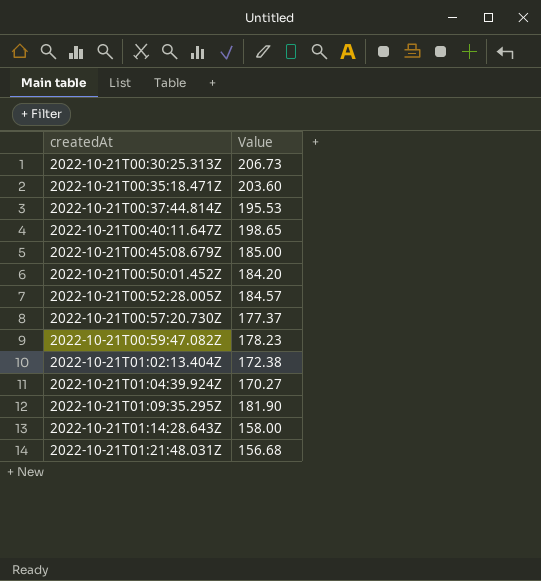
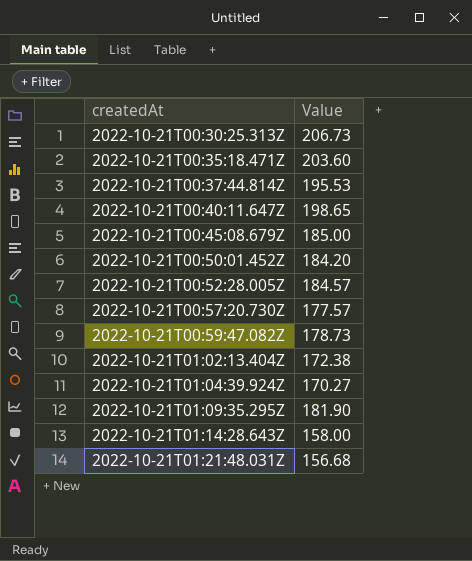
2022-10-21T00:57:20.730Z | Value: 177.37 -> 177.57
2022-10-21T00:59:47.082Z | Value: 178.23 -> 178.73

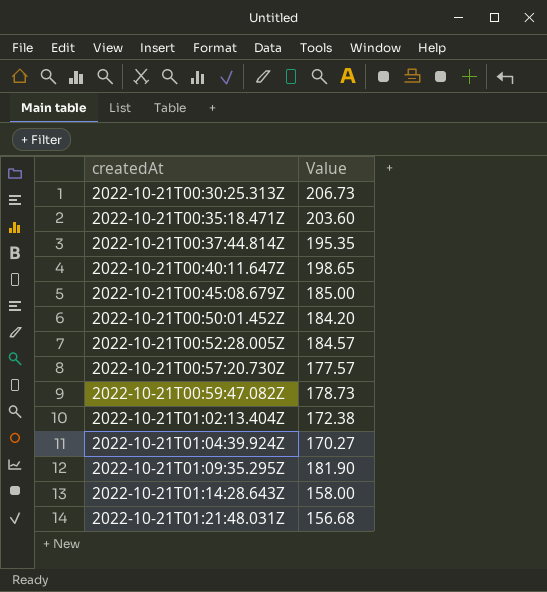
2022-10-21T00:37:44.814Z | Value: 195.53 -> 195.35

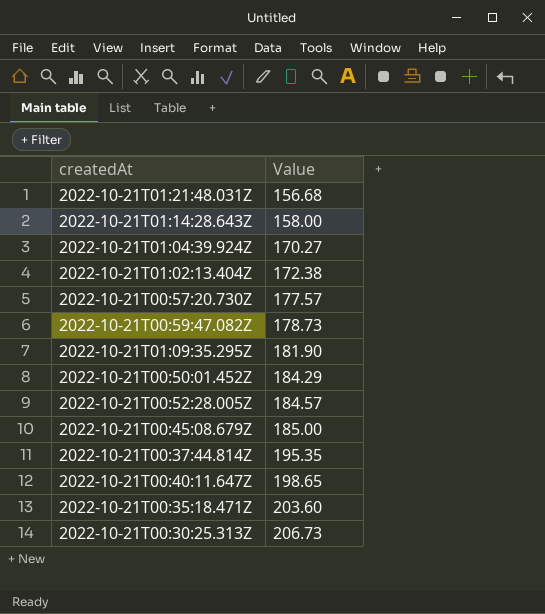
row order: createdAt ascending -> Value ascending
2022-10-21T00:50:01.452Z | Value: 184.20 -> 184.29

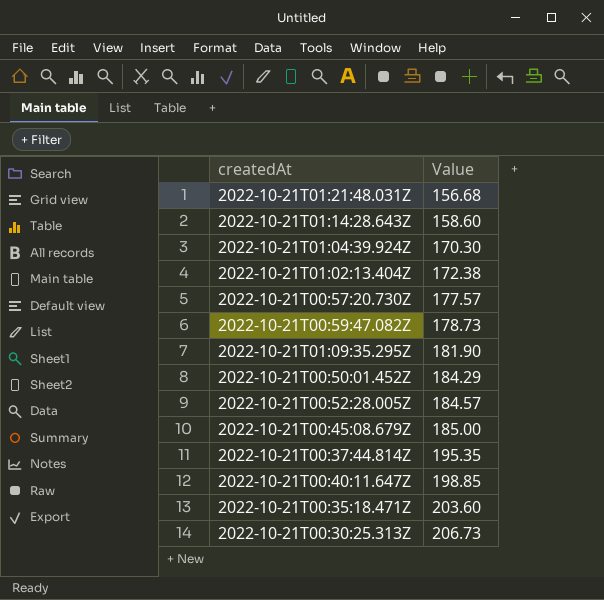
2022-10-21T01:14:28.643Z | Value: 158.00 -> 158.60
2022-10-21T01:04:39.924Z | Value: 170.27 -> 170.30
2022-10-21T00:40:11.647Z | Value: 198.65 -> 198.85

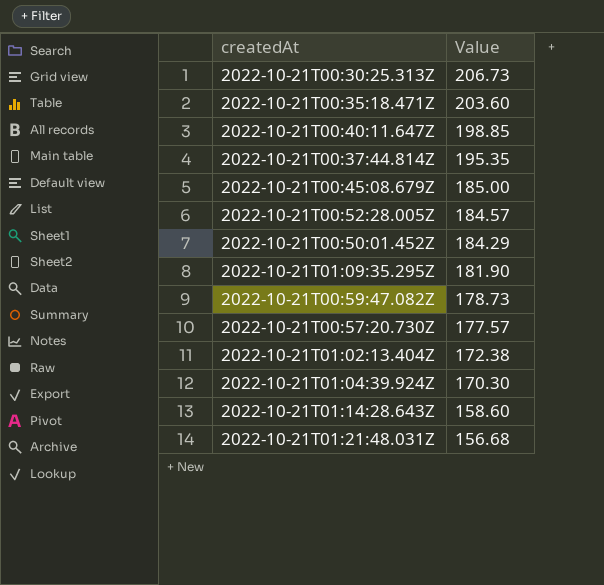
row order: Value ascending -> Value descending

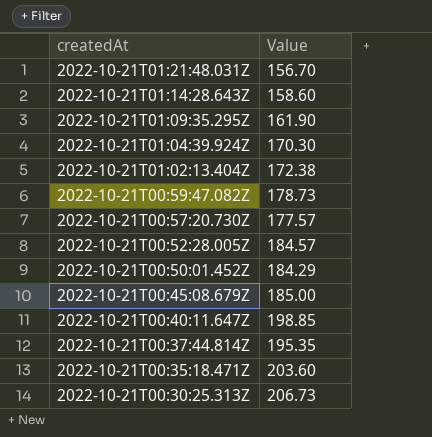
row order: Value descending -> createdAt descending
2022-10-21T01:21:48.031Z | Value: 156.68 -> 156.70
2022-10-21T01:09:35.295Z | Value: 181.90 -> 161.90

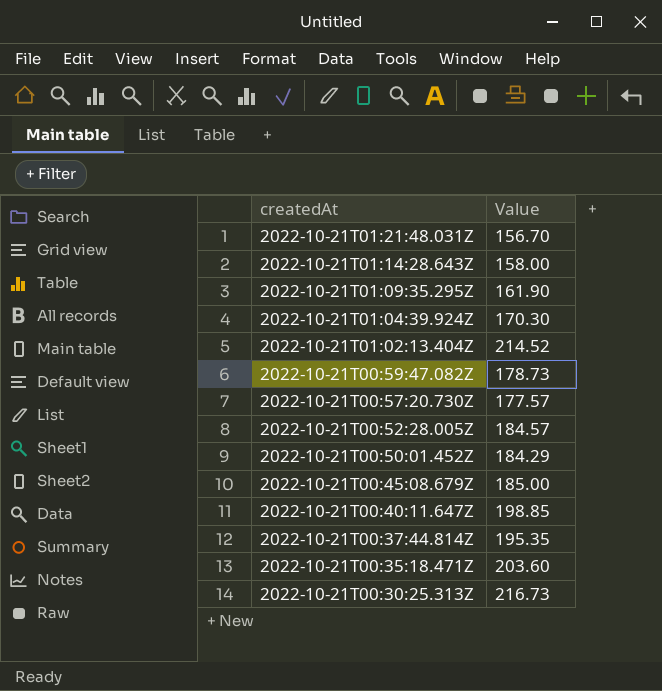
2022-10-21T01:14:28.643Z | Value: 158.60 -> 158.00
2022-10-21T01:02:13.404Z | Value: 172.38 -> 214.52
2022-10-21T00:30:25.313Z | Value: 206.73 -> 216.73

